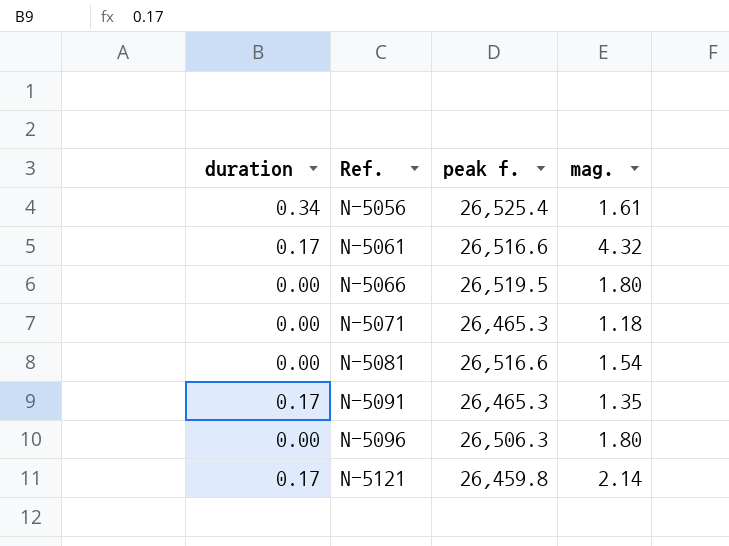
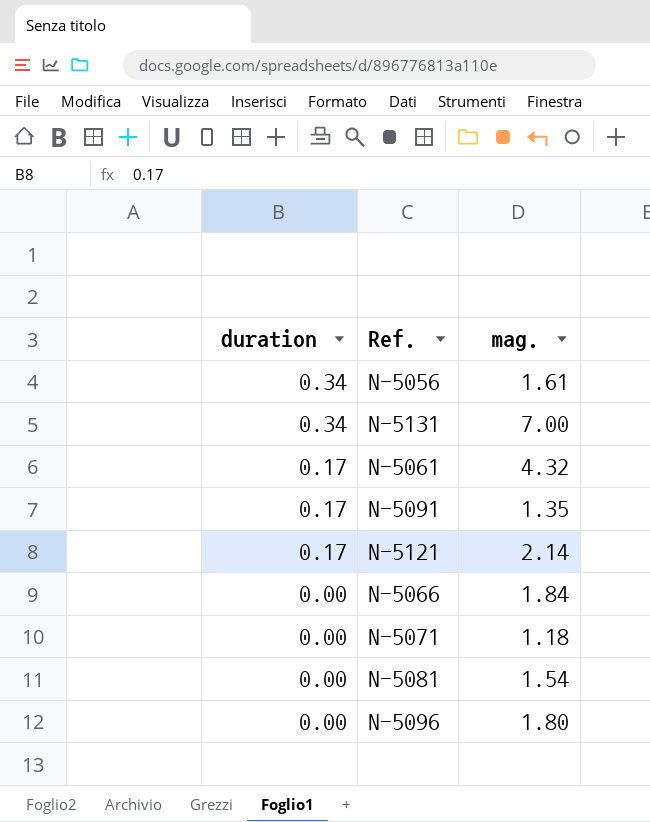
row order: Ref. ascending -> duration descending
column peak f. | position: 3 -> none
row N-5131: none -> 0.34 | 7.00
N-5066 | mag.: 1.80 -> 1.84

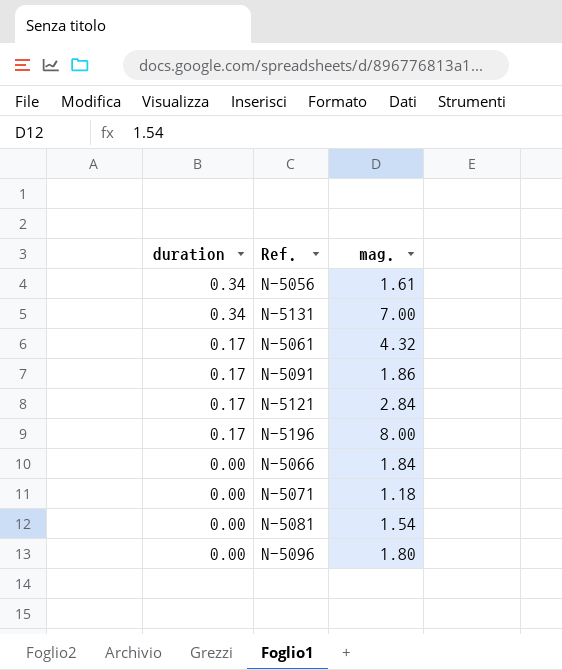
N-5091 | mag.: 1.35 -> 1.86
N-5121 | mag.: 2.14 -> 2.84
row N-5196: none -> 0.17 | 8.00

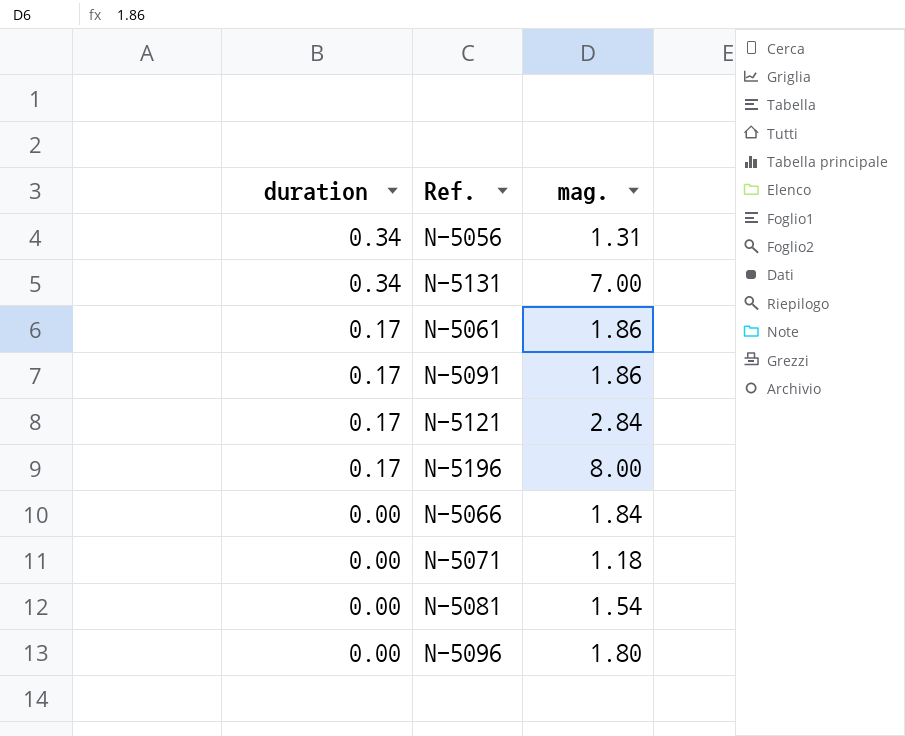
N-5056 | mag.: 1.61 -> 1.31
N-5061 | mag.: 4.32 -> 1.86

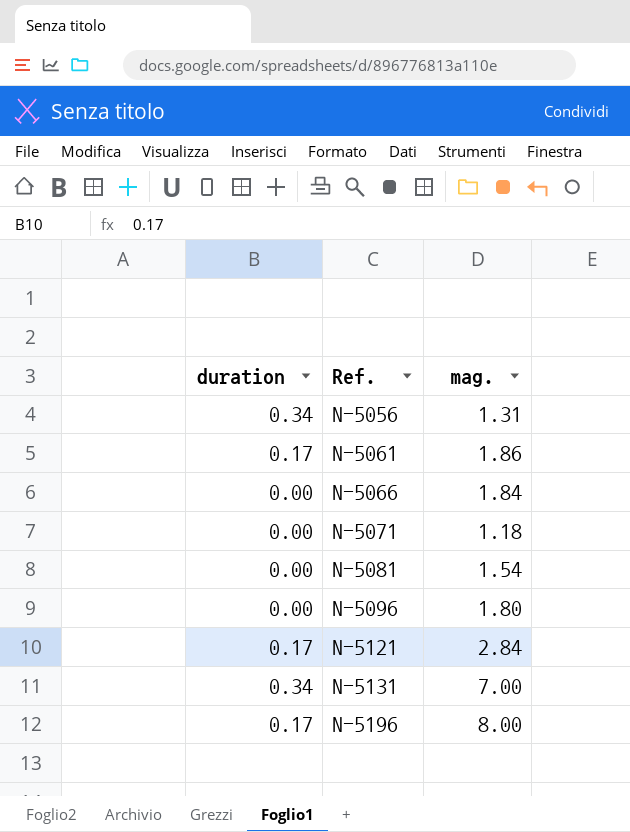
row order: duration descending -> Ref. ascending
row N-5091: 0.17 | 1.86 -> none

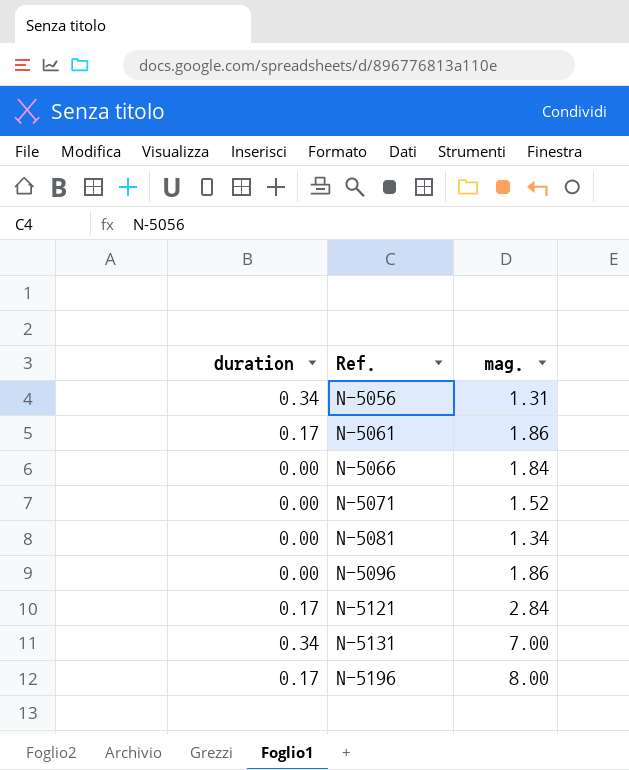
N-5071 | mag.: 1.18 -> 1.52
N-5081 | mag.: 1.54 -> 1.34
N-5096 | mag.: 1.80 -> 1.86

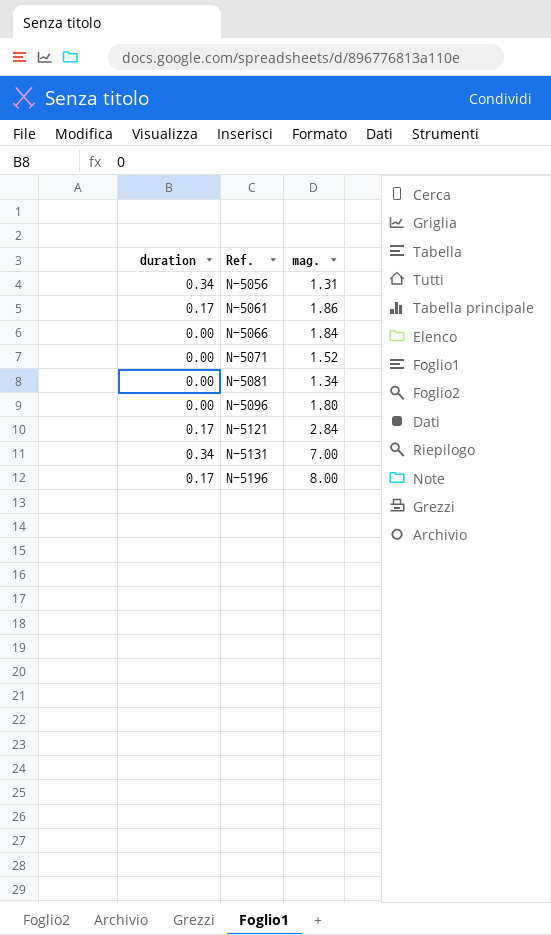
N-5096 | mag.: 1.86 -> 1.80

